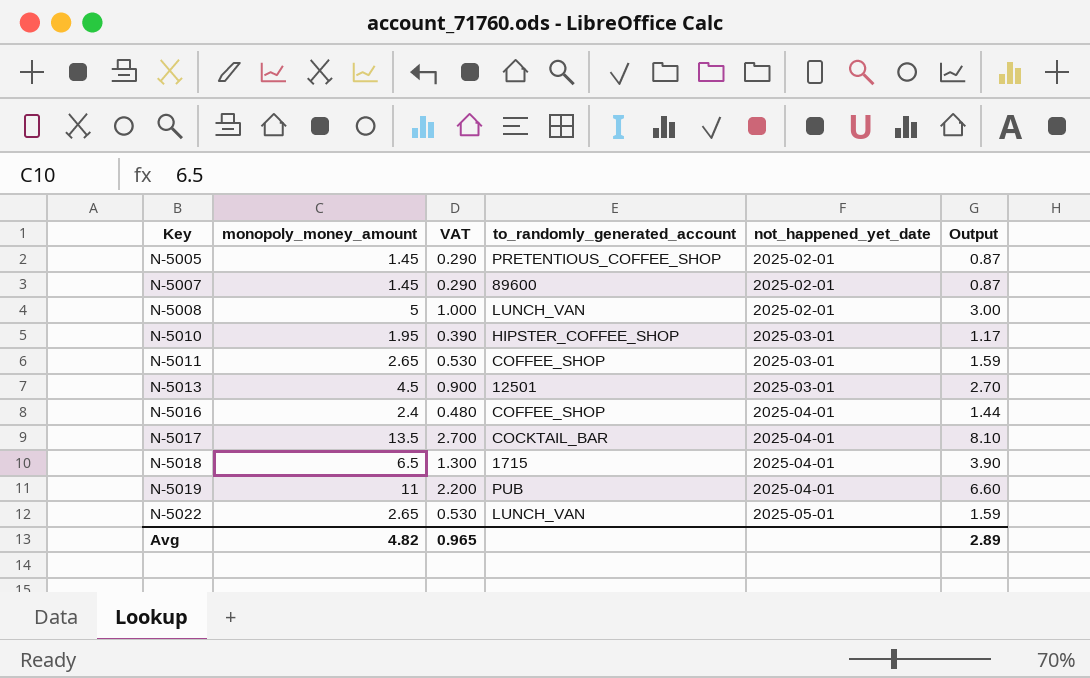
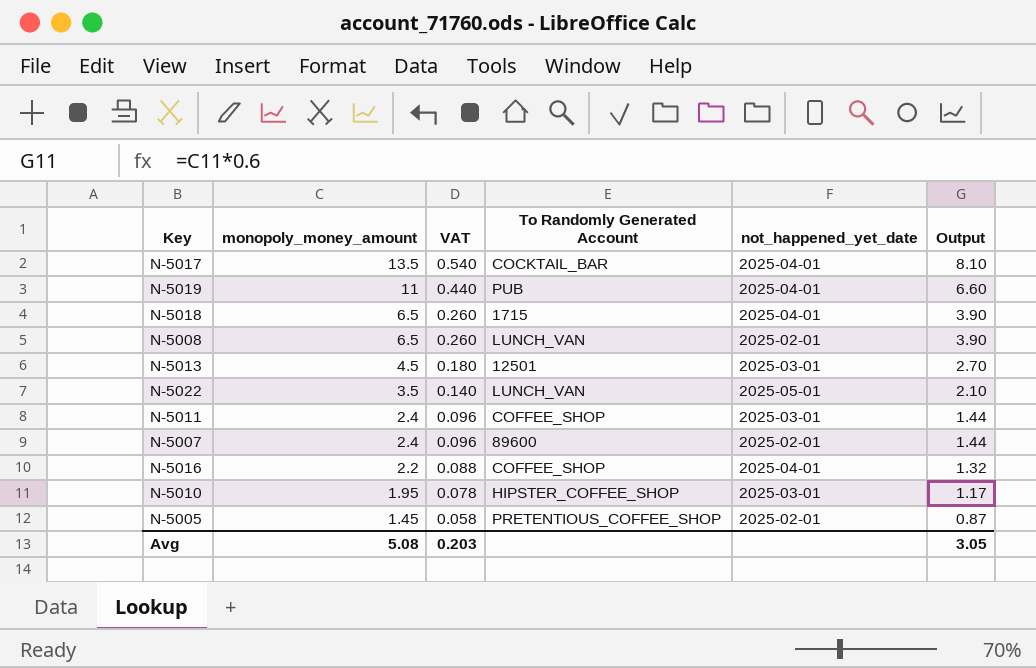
row order: Key ascending -> monopoly_money_amount descending
column VAT | formula: [monopoly_money_amount] * 0.2 -> [monopoly_money_amount] * 0.04
column name: to_randomly_generated_account -> To Randomly Generated Account
N-5008 | monopoly_money_amount: 5 -> 6.5
N-5008 | Output: 3.00 -> 3.90
N-5022 | monopoly_money_amount: 2.65 -> 3.5
N-5022 | Output: 1.59 -> 2.10
N-5011 | monopoly_money_amount: 2.65 -> 2.4
N-5011 | Output: 1.59 -> 1.44
N-5007 | monopoly_money_amount: 1.45 -> 2.4
N-5007 | Output: 0.87 -> 1.44
N-5016 | monopoly_money_amount: 2.4 -> 2.2
N-5016 | Output: 1.44 -> 1.32
Avg | monopoly_money_amount: 4.82 -> 5.08
Avg | VAT: 0.965 -> 0.203
Avg | Output: 2.89 -> 3.05

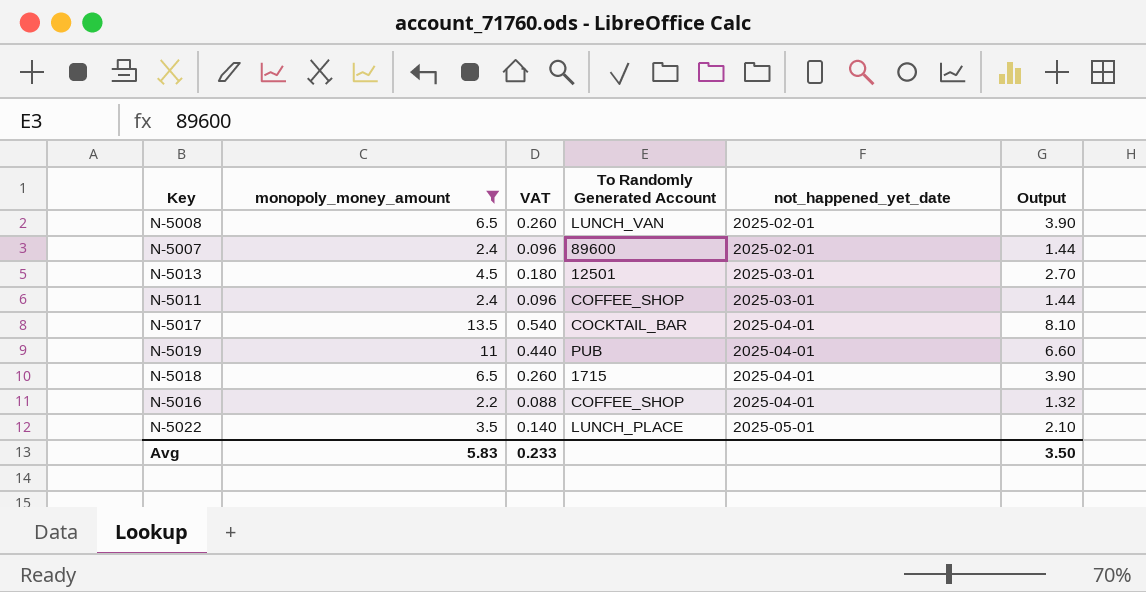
filter: none -> monopoly_money_amount >= 2.2
row order: monopoly_money_amount descending -> not_happened_yet_date ascending
N-5022 | To Randomly Generated Account: LUNCH_VAN -> LUNCH_PLACE
Avg | monopoly_money_amount: 5.08 -> 5.83
Avg | VAT: 0.203 -> 0.233
Avg | Output: 3.05 -> 3.50

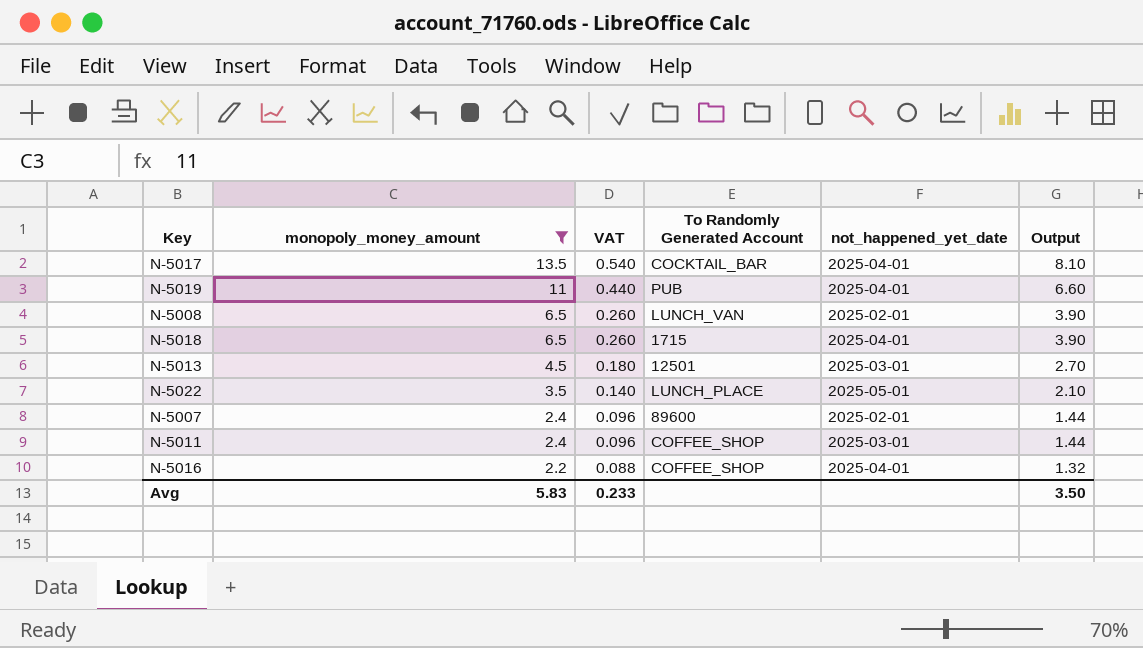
row order: not_happened_yet_date ascending -> monopoly_money_amount descending

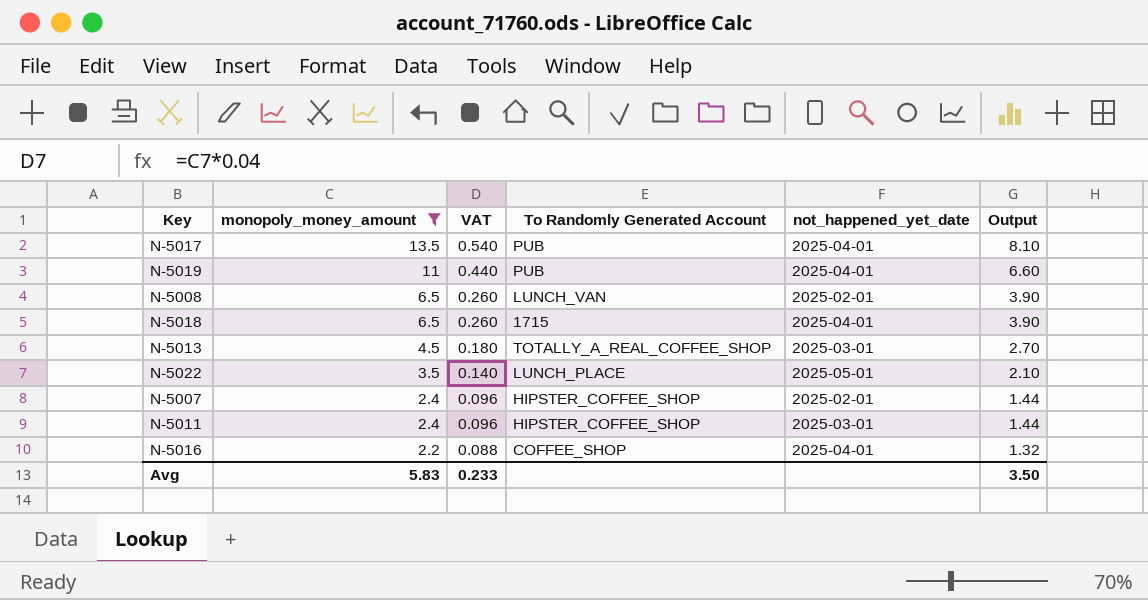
N-5017 | To Randomly Generated Account: COCKTAIL_BAR -> PUB
N-5013 | To Randomly Generated Account: 12501 -> TOTALLY_A_REAL_COFFEE_SHOP
N-5007 | To Randomly Generated Account: 89600 -> HIPSTER_COFFEE_SHOP
N-5011 | To Randomly Generated Account: COFFEE_SHOP -> HIPSTER_COFFEE_SHOP

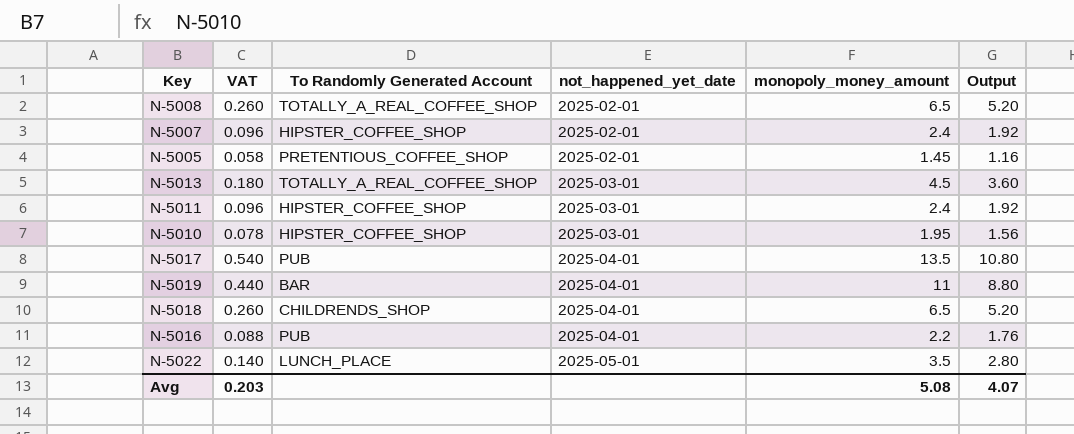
filter: monopoly_money_amount >= 2.2 -> none
row order: monopoly_money_amount descending -> not_happened_yet_date ascending
column monopoly_money_amount | position: 2 -> 5
column Output | formula: [monopoly_money_amount] * 0.6 -> [monopoly_money_amount] * 0.8
N-5008 | To Randomly Generated Account: LUNCH_VAN -> TOTALLY_A_REAL_COFFEE_SHOP
N-5019 | To Randomly Generated Account: PUB -> BAR
N-5018 | To Randomly Generated Account: 1715 -> CHILDRENDS_SHOP
N-5016 | To Randomly Generated Account: COFFEE_SHOP -> PUB
Avg | VAT: 0.233 -> 0.203
Avg | monopoly_money_amount: 5.83 -> 5.08
Avg | Output: 3.50 -> 4.07

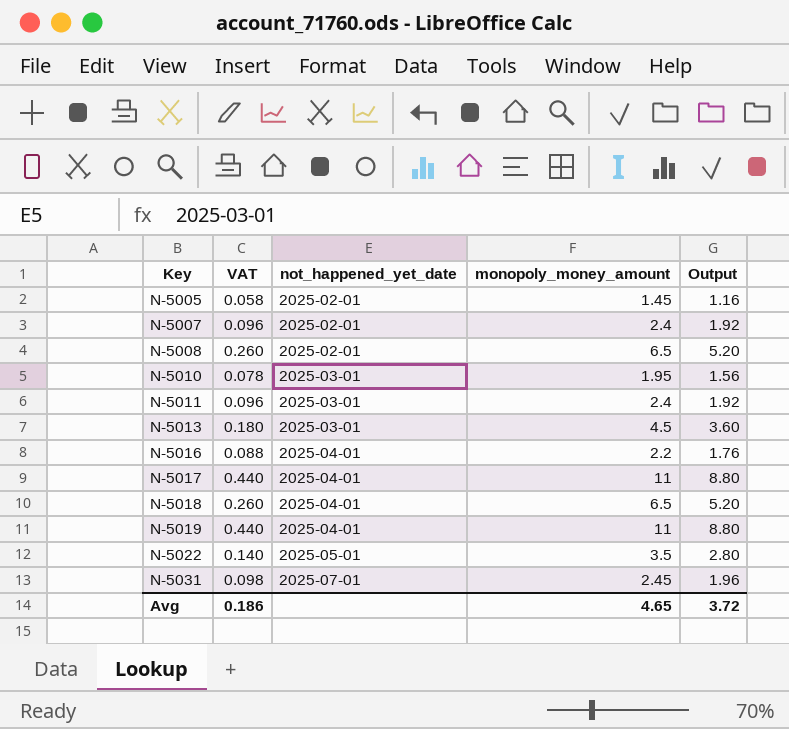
row order: not_happened_yet_date ascending -> Key ascending
column To Randomly Generated Account | position: 3 -> none
N-5017 | VAT: 0.540 -> 0.440
N-5017 | monopoly_money_amount: 13.5 -> 11
N-5017 | Output: 10.80 -> 8.80
row N-5031: none -> 0.098 | 2025-07-01 | 2.45 | 1.96
Avg | VAT: 0.203 -> 0.186
Avg | monopoly_money_amount: 5.08 -> 4.65
Avg | Output: 4.07 -> 3.72

